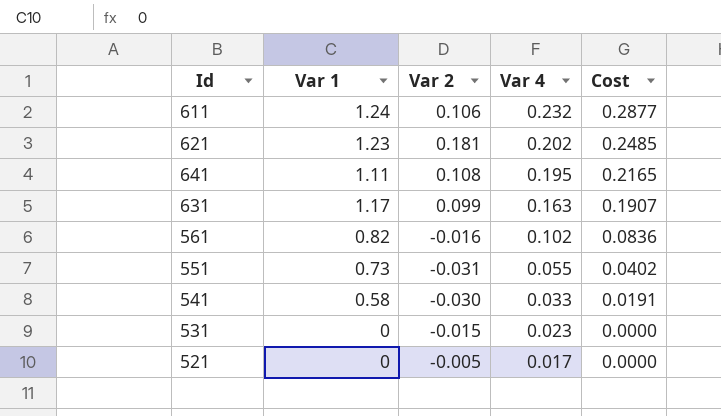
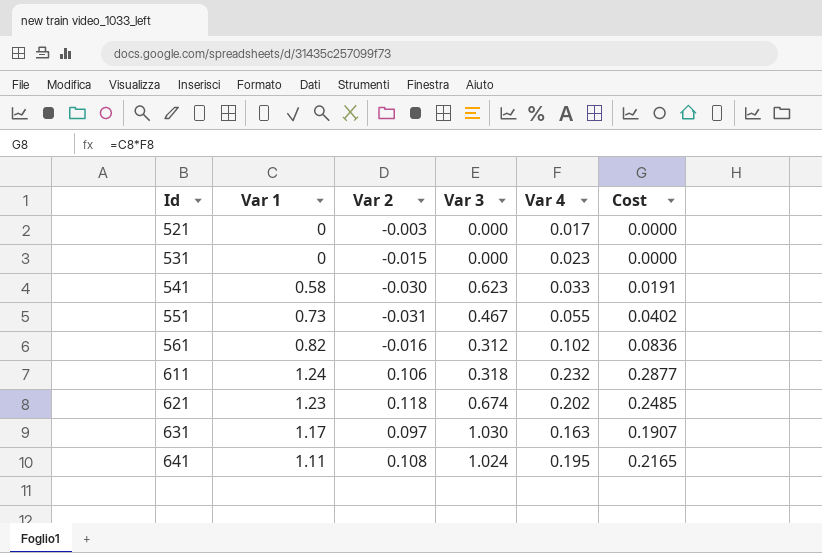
row order: Var 4 descending -> Id ascending
column Var 3 | position: none -> 4
521 | Var 2: -0.005 -> -0.003
621 | Var 2: 0.181 -> 0.118
631 | Var 2: 0.099 -> 0.097

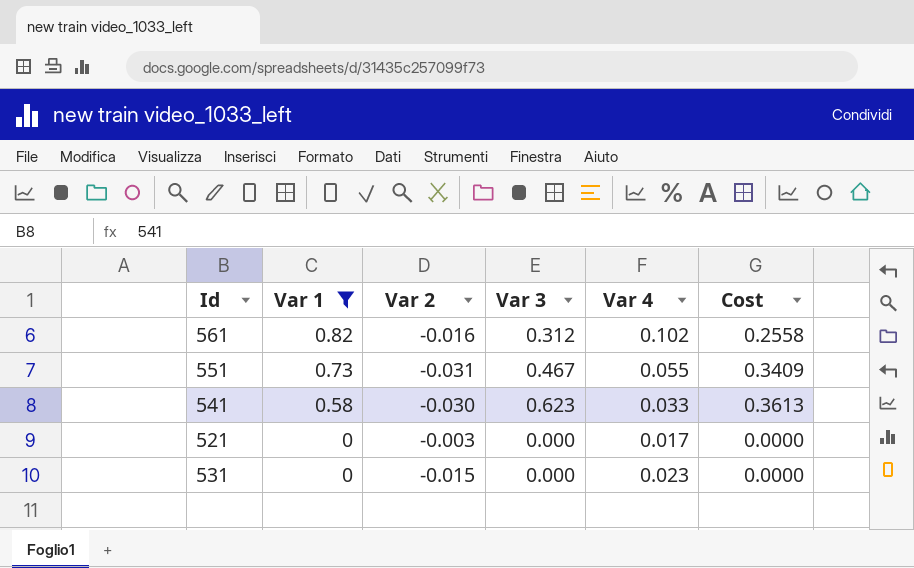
filter: none -> Var 1 <= 0.82
row order: Id ascending -> Var 1 descending
column Cost | formula: [Var 1] * [Var 4] -> [Var 1] * [Var 3]

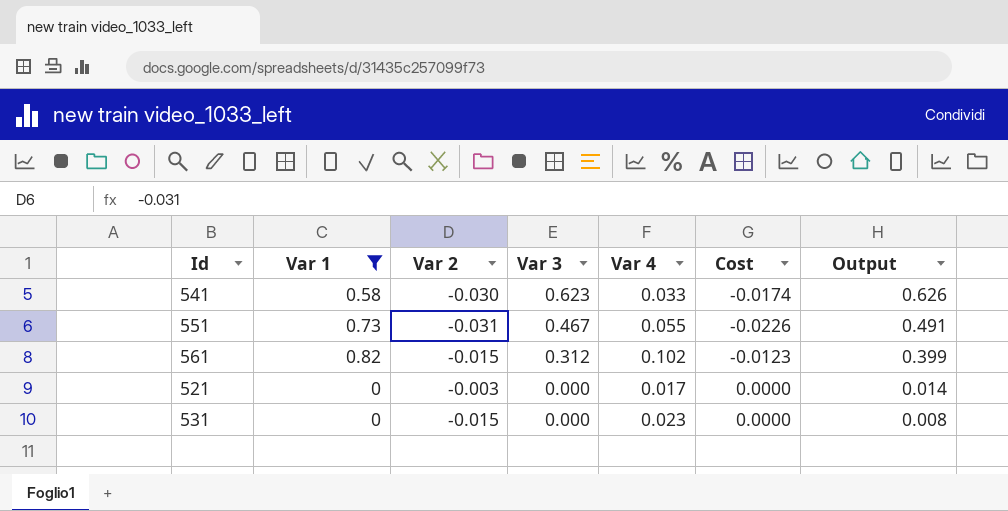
row order: Var 1 descending -> Var 3 descending
column Cost | formula: [Var 1] * [Var 3] -> [Var 1] * [Var 2]
column Output | formula: none -> [Var 2] + [Var 3] + [Var 4]
561 | Var 2: -0.016 -> -0.015

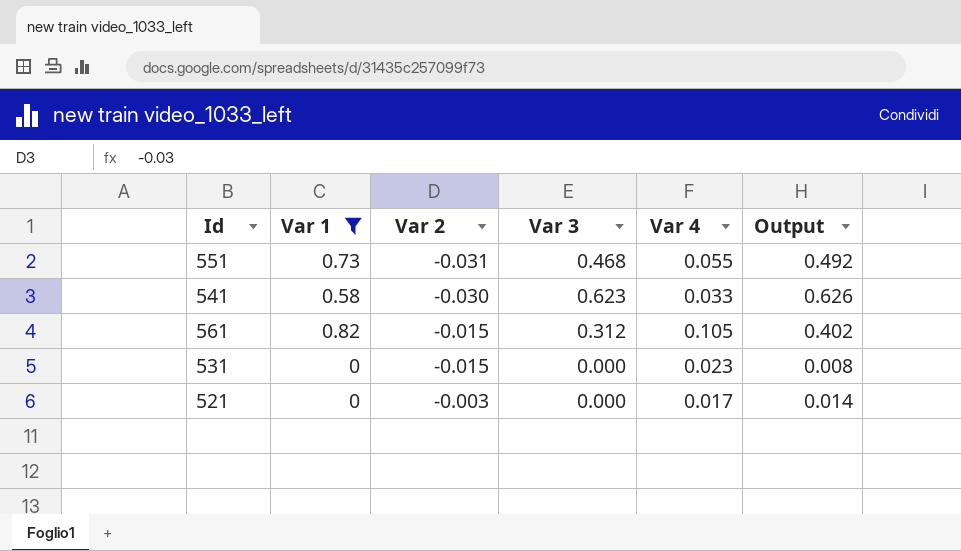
row order: Var 3 descending -> Var 2 ascending
column Cost | formula: [Var 1] * [Var 2] -> none
551 | Var 3: 0.467 -> 0.468
551 | Output: 0.491 -> 0.492
561 | Var 4: 0.102 -> 0.105
561 | Output: 0.399 -> 0.402

